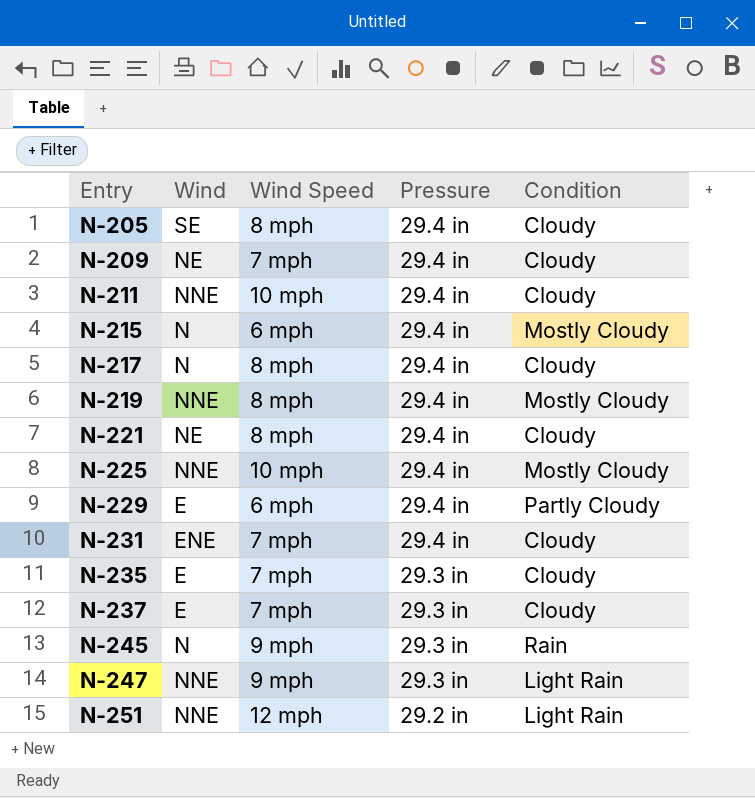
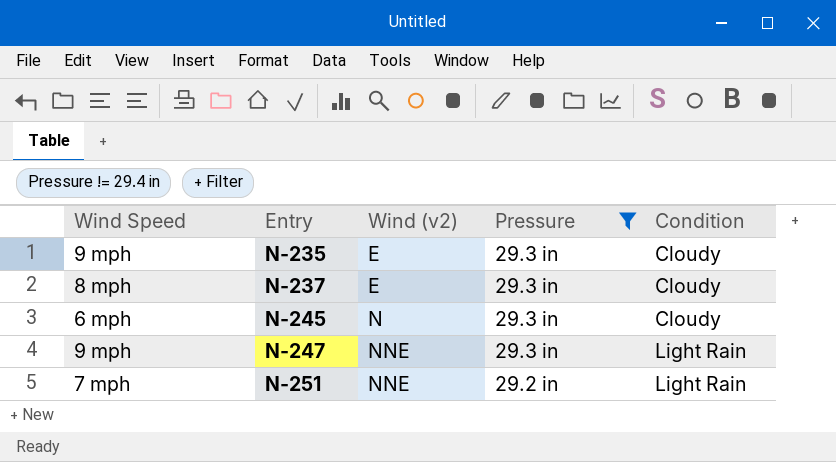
filter: none -> Pressure != 29.4 in
column Wind Speed | position: 3 -> 1
column name: Wind -> Wind (v2)
N-235 | Wind Speed: 7 mph -> 9 mph
N-237 | Wind Speed: 7 mph -> 8 mph
N-245 | Wind Speed: 9 mph -> 6 mph
N-245 | Condition: Rain -> Cloudy
N-251 | Wind Speed: 12 mph -> 7 mph

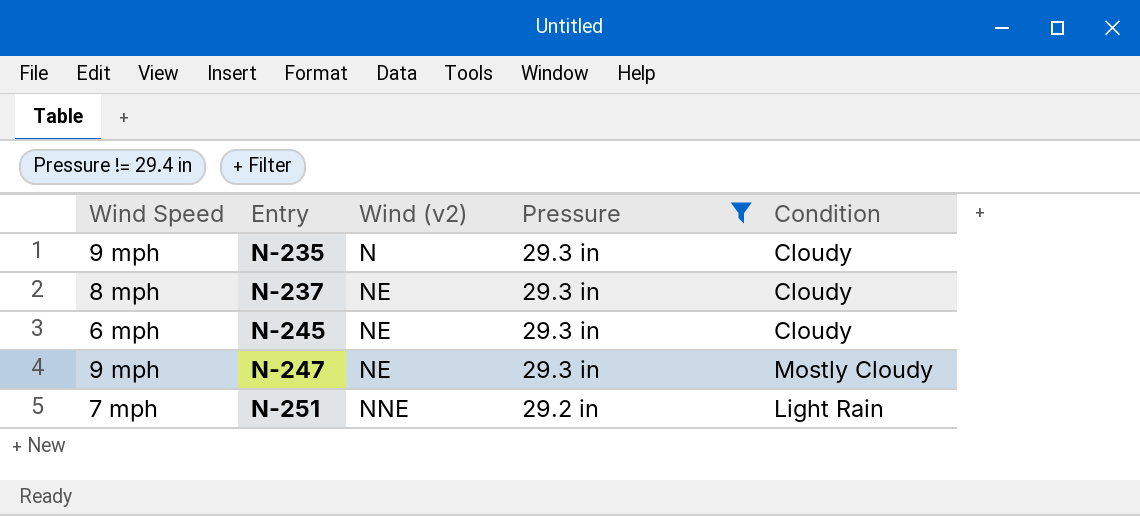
N-235 | Wind (v2): E -> N
N-237 | Wind (v2): E -> NE
N-245 | Wind (v2): N -> NE
N-247 | Wind (v2): NNE -> NE
N-247 | Condition: Light Rain -> Mostly Cloudy

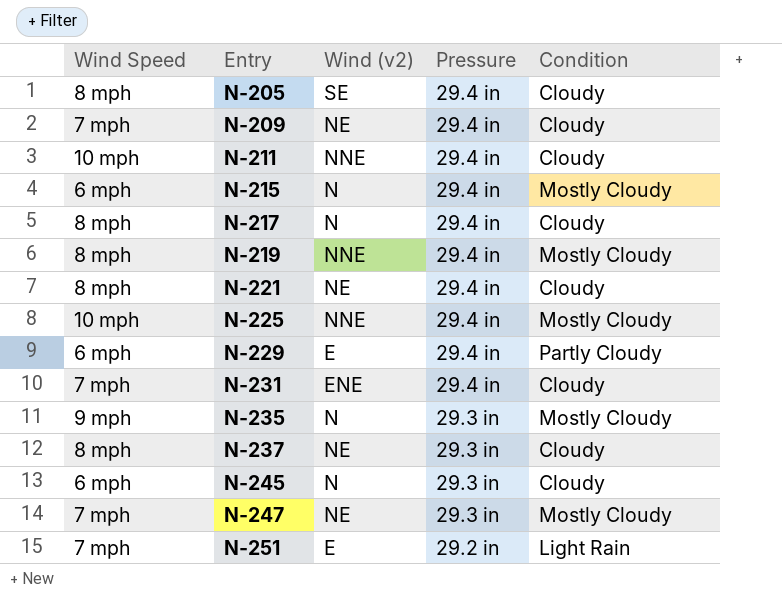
filter: Pressure != 29.4 in -> none
N-235 | Condition: Cloudy -> Mostly Cloudy
N-245 | Wind (v2): NE -> N
N-247 | Wind Speed: 9 mph -> 7 mph
N-251 | Wind (v2): NNE -> E

